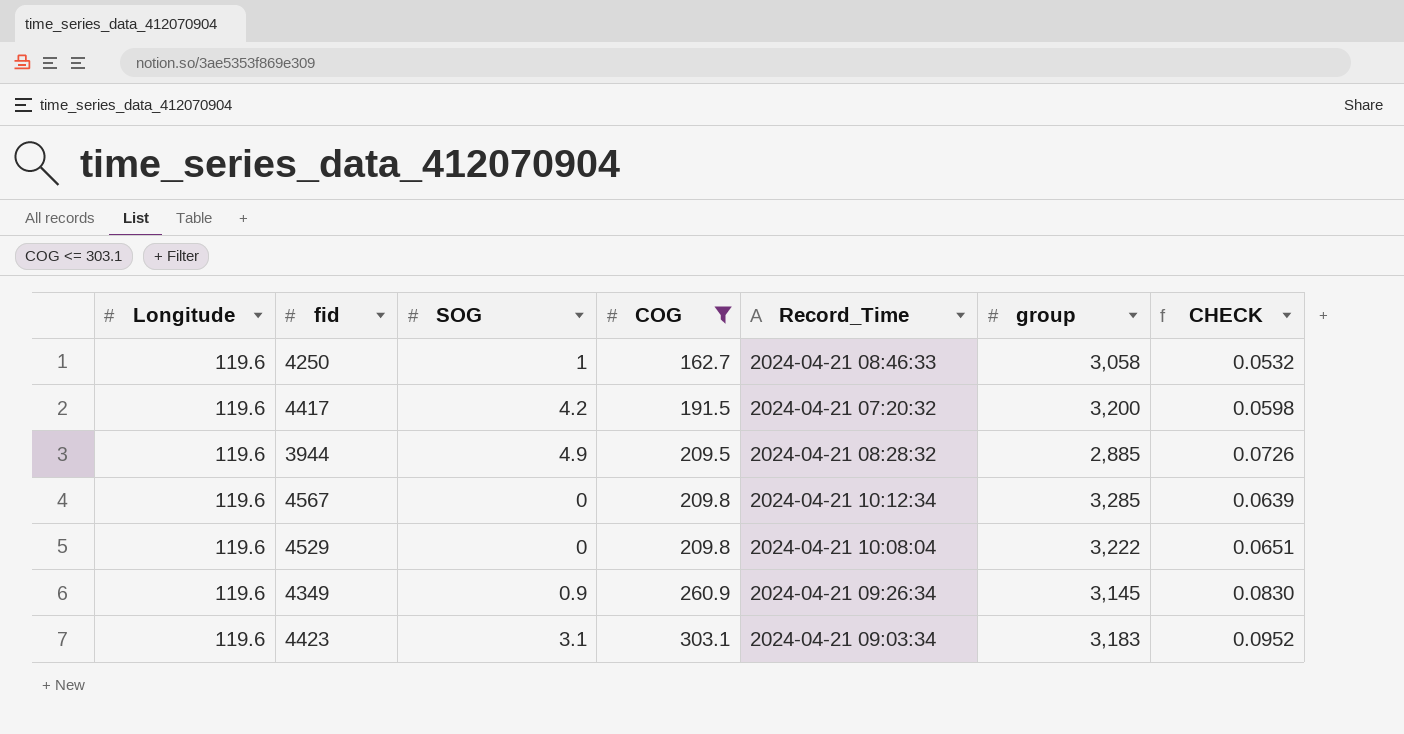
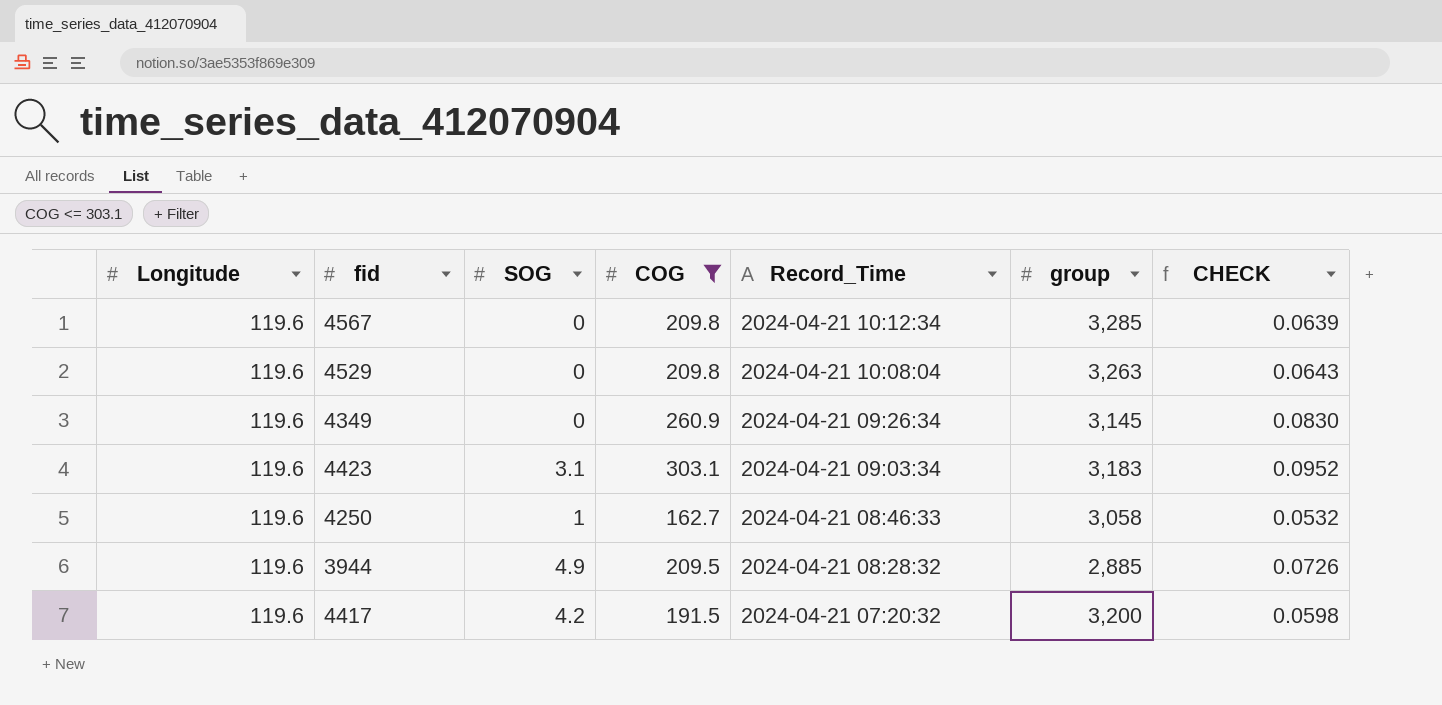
row order: COG ascending -> Record_Time descending
4529 | group: 3,222 -> 3,263
4529 | CHECK: 0.0651 -> 0.0643
4349 | SOG: 0.9 -> 0

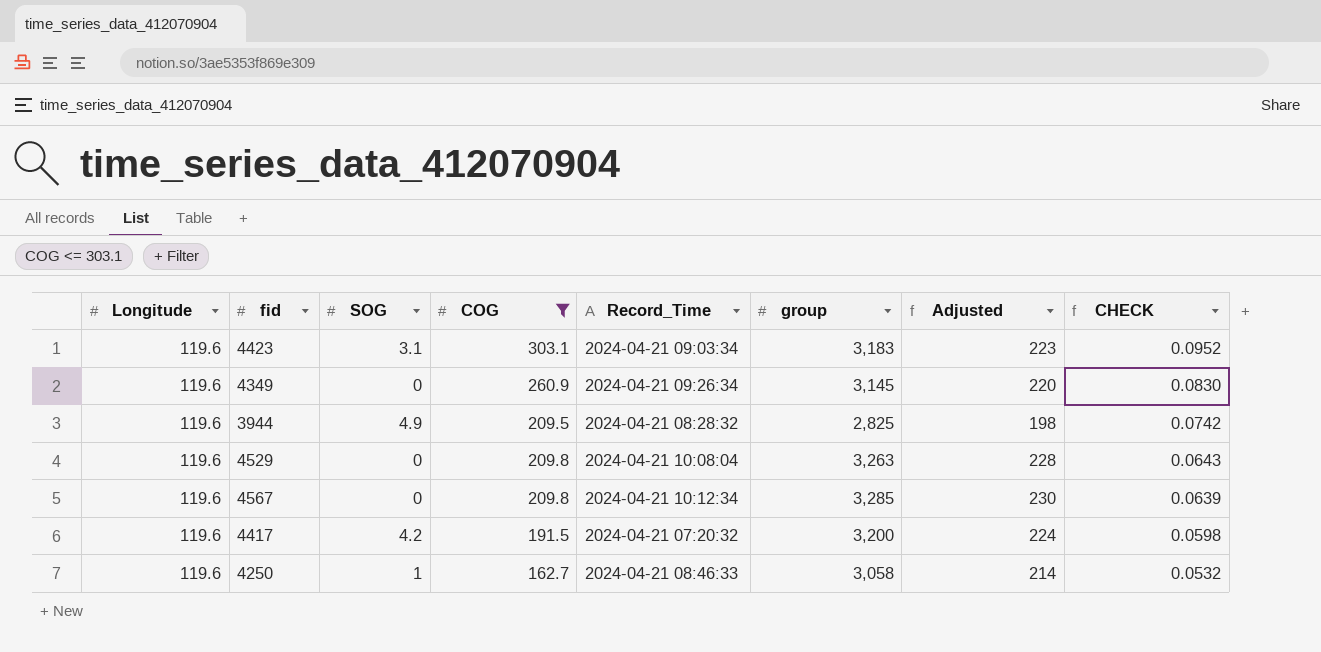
row order: Record_Time descending -> CHECK descending
column Adjusted | formula: none -> [group] * 0.07
3944 | group: 2,885 -> 2,825
3944 | CHECK: 0.0726 -> 0.0742

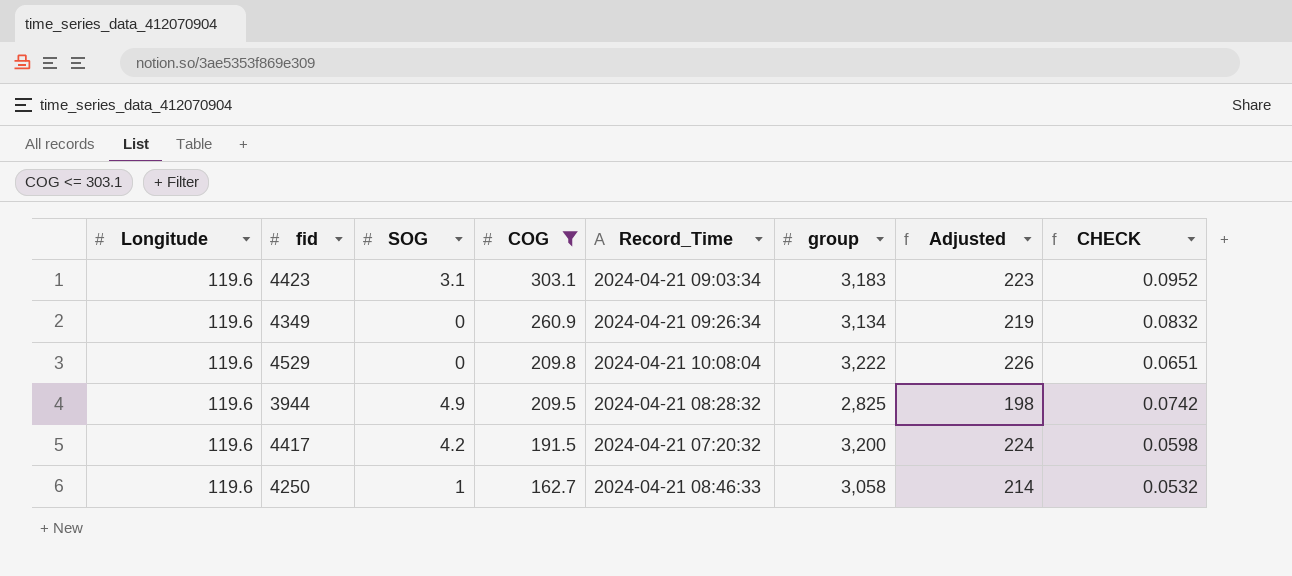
row order: CHECK descending -> COG descending
row 4567: 119.6 | 0 | 209.8 | 2024-04-21 10:12:34 | 3,285 | 230 | 0.0639 -> none
4349 | group: 3,145 -> 3,134
4349 | Adjusted: 220 -> 219
4349 | CHECK: 0.0830 -> 0.0832
4529 | group: 3,263 -> 3,222
4529 | Adjusted: 228 -> 226
4529 | CHECK: 0.0643 -> 0.0651

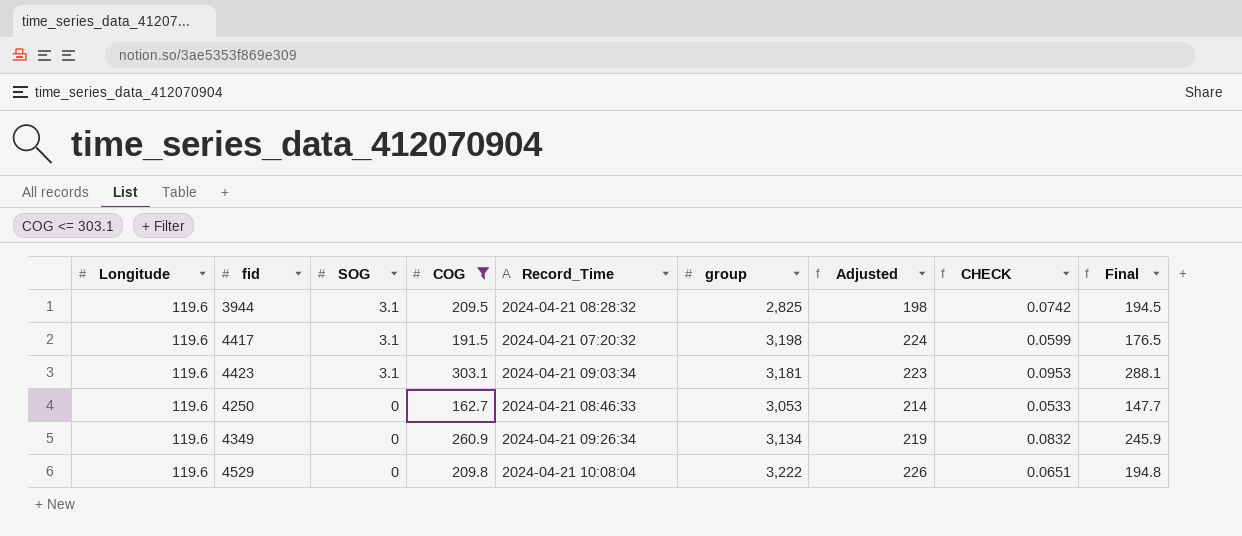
row order: COG descending -> SOG descending
column Final | formula: none -> [COG] - 15
3944 | SOG: 4.9 -> 3.1
4417 | SOG: 4.2 -> 3.1
4417 | group: 3,200 -> 3,198
4417 | CHECK: 0.0598 -> 0.0599
4423 | group: 3,183 -> 3,181
4423 | CHECK: 0.0952 -> 0.0953
4250 | SOG: 1 -> 0
4250 | group: 3,058 -> 3,053
4250 | CHECK: 0.0532 -> 0.0533

